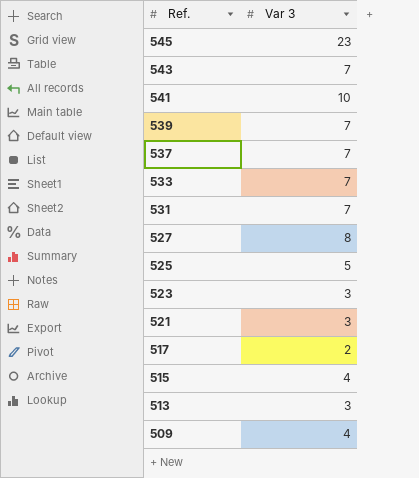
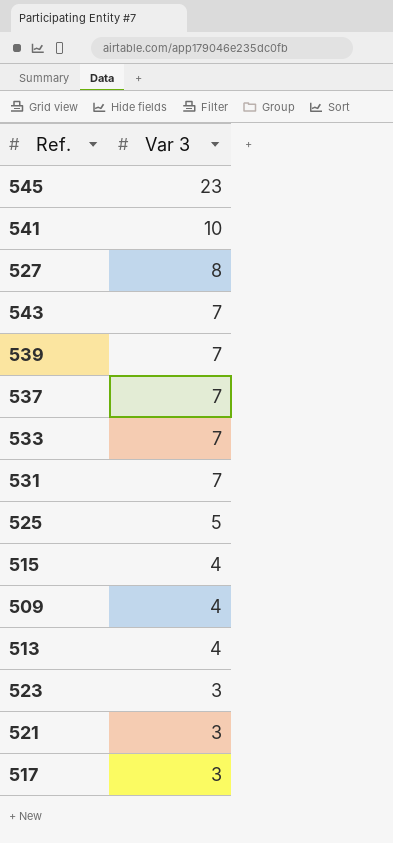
row order: Ref. descending -> Var 3 descending
513 | Var 3: 3 -> 4
517 | Var 3: 2 -> 3

